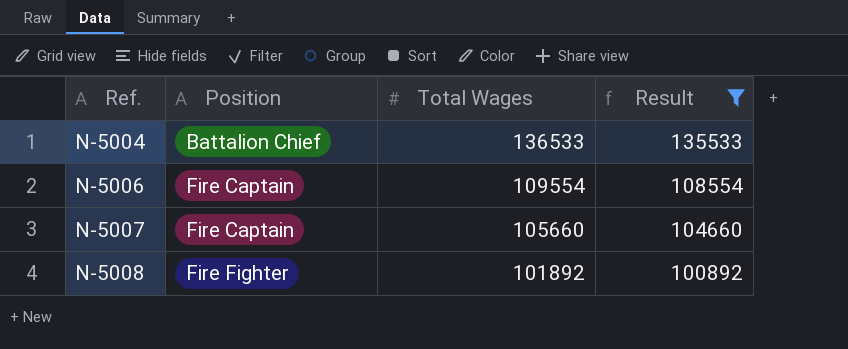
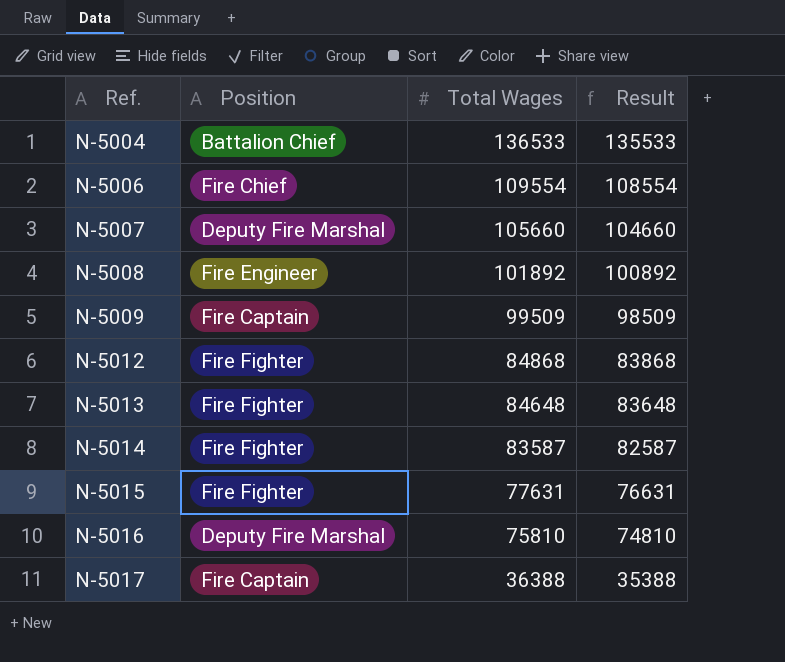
filter: Result >= 100892 -> none
N-5006 | Position: Fire Captain -> Fire Chief
N-5007 | Position: Fire Captain -> Deputy Fire Marshal
N-5008 | Position: Fire Fighter -> Fire Engineer

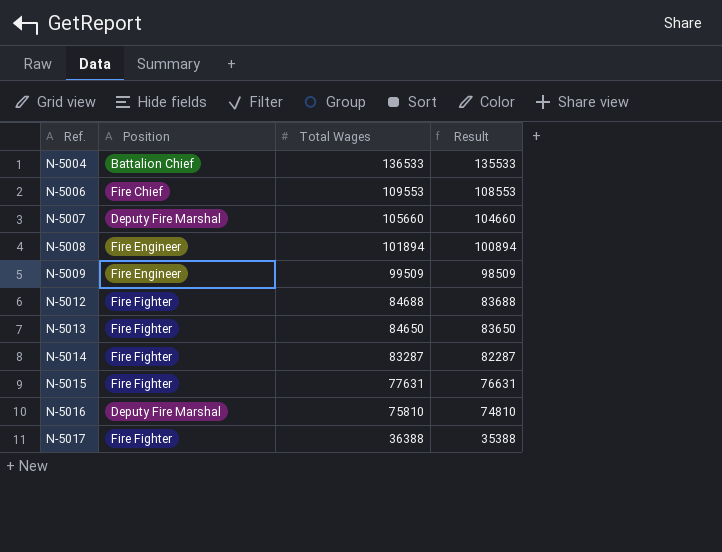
N-5006 | Total Wages: 109554 -> 109553
N-5006 | Result: 108554 -> 108553
N-5008 | Total Wages: 101892 -> 101894
N-5008 | Result: 100892 -> 100894
N-5009 | Position: Fire Captain -> Fire Engineer
N-5012 | Total Wages: 84868 -> 84688
N-5012 | Result: 83868 -> 83688
N-5013 | Total Wages: 84648 -> 84650
N-5013 | Result: 83648 -> 83650
N-5014 | Total Wages: 83587 -> 83287
N-5014 | Result: 82587 -> 82287
N-5017 | Position: Fire Captain -> Fire Fighter

